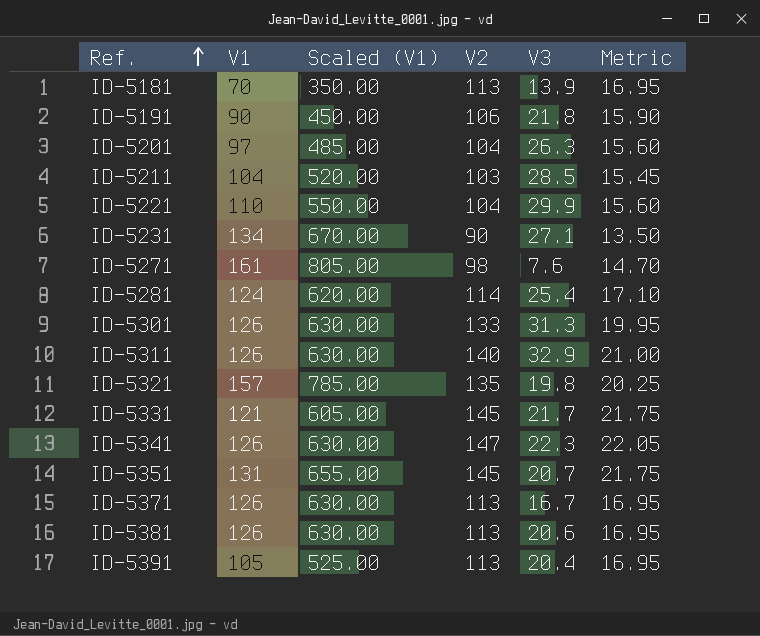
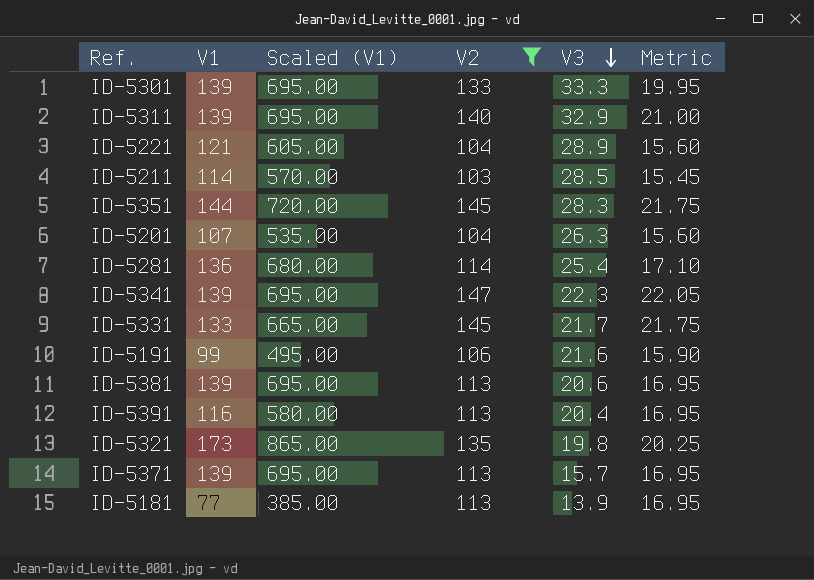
filter: none -> V2 >= 103
row order: Ref. ascending -> V3 descending
ID-5301 | V1: 126 -> 139
ID-5301 | Scaled (V1): 630.00 -> 695.00
ID-5301 | V3: 31.3 -> 33.3
ID-5311 | V1: 126 -> 139
ID-5311 | Scaled (V1): 630.00 -> 695.00
ID-5221 | V1: 110 -> 121
ID-5221 | Scaled (V1): 550.00 -> 605.00
ID-5221 | V3: 29.9 -> 28.9
ID-5211 | V1: 104 -> 114
ID-5211 | Scaled (V1): 520.00 -> 570.00
ID-5351 | V1: 131 -> 144
ID-5351 | Scaled (V1): 655.00 -> 720.00
ID-5351 | V3: 20.7 -> 28.3
ID-5201 | V1: 97 -> 107
ID-5201 | Scaled (V1): 485.00 -> 535.00
ID-5281 | V1: 124 -> 136
ID-5281 | Scaled (V1): 620.00 -> 680.00
ID-5341 | V1: 126 -> 139
ID-5341 | Scaled (V1): 630.00 -> 695.00
ID-5331 | V1: 121 -> 133
ID-5331 | Scaled (V1): 605.00 -> 665.00
ID-5191 | V1: 90 -> 99
ID-5191 | Scaled (V1): 450.00 -> 495.00
ID-5191 | V3: 21.8 -> 21.6
ID-5381 | V1: 126 -> 139
ID-5381 | Scaled (V1): 630.00 -> 695.00
ID-5391 | V1: 105 -> 116
ID-5391 | Scaled (V1): 525.00 -> 580.00
ID-5321 | V1: 157 -> 173
ID-5321 | Scaled (V1): 785.00 -> 865.00
ID-5371 | V1: 126 -> 139
ID-5371 | Scaled (V1): 630.00 -> 695.00
ID-5371 | V3: 16.7 -> 15.7
ID-5181 | V1: 70 -> 77
ID-5181 | Scaled (V1): 350.00 -> 385.00

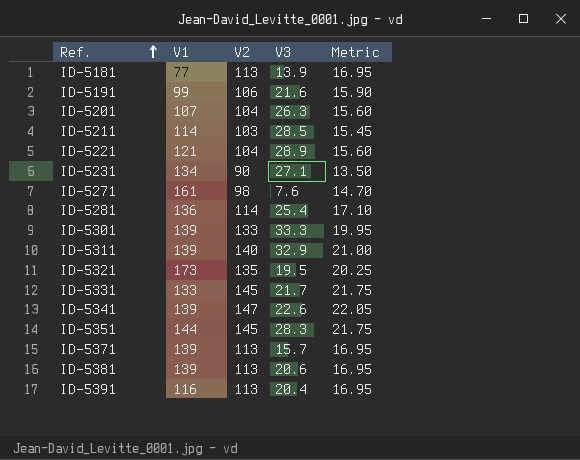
filter: V2 >= 103 -> none
row order: V3 descending -> Ref. ascending
column Scaled (V1) | formula: [V1] * 5 -> none
ID-5321 | V3: 19.8 -> 19.5
ID-5341 | V3: 22.3 -> 22.6

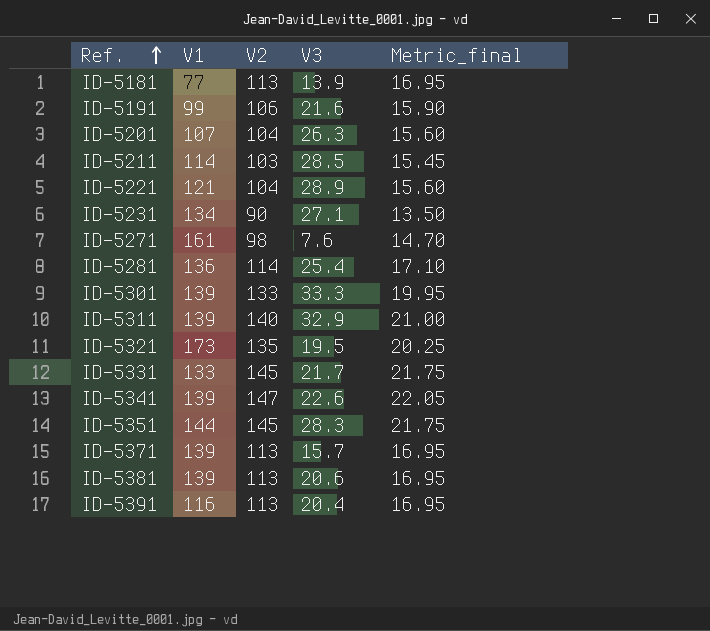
column name: Metric -> Metric_final

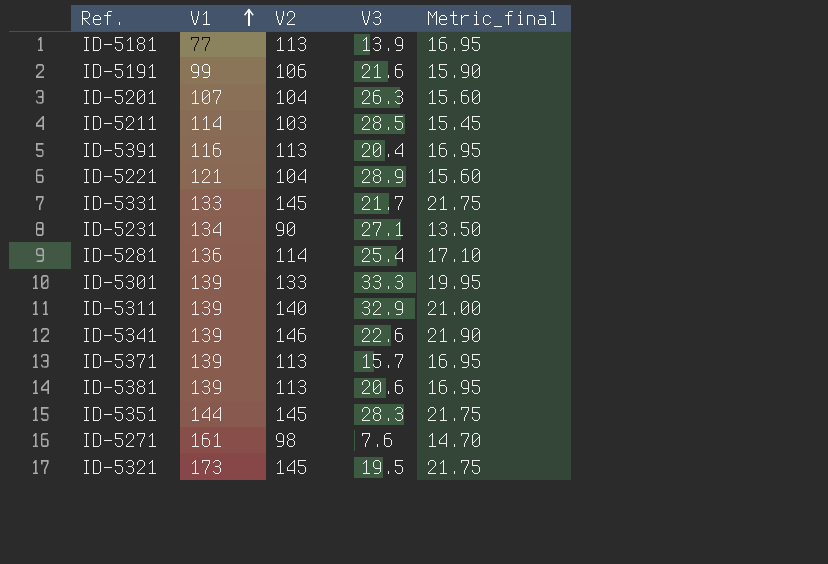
row order: Ref. ascending -> V1 ascending
ID-5341 | V2: 147 -> 146
ID-5341 | Metric_final: 22.05 -> 21.90
ID-5321 | V2: 135 -> 145
ID-5321 | Metric_final: 20.25 -> 21.75

